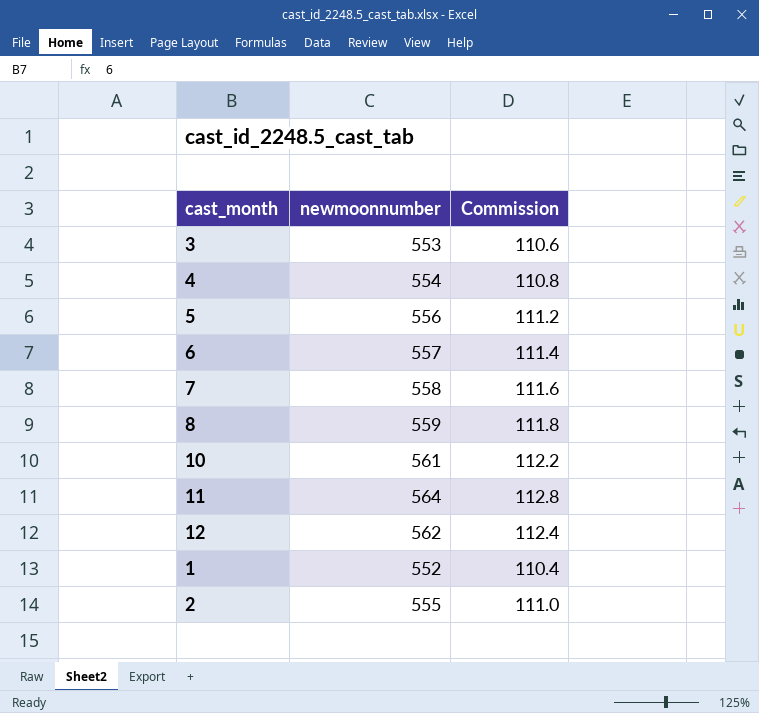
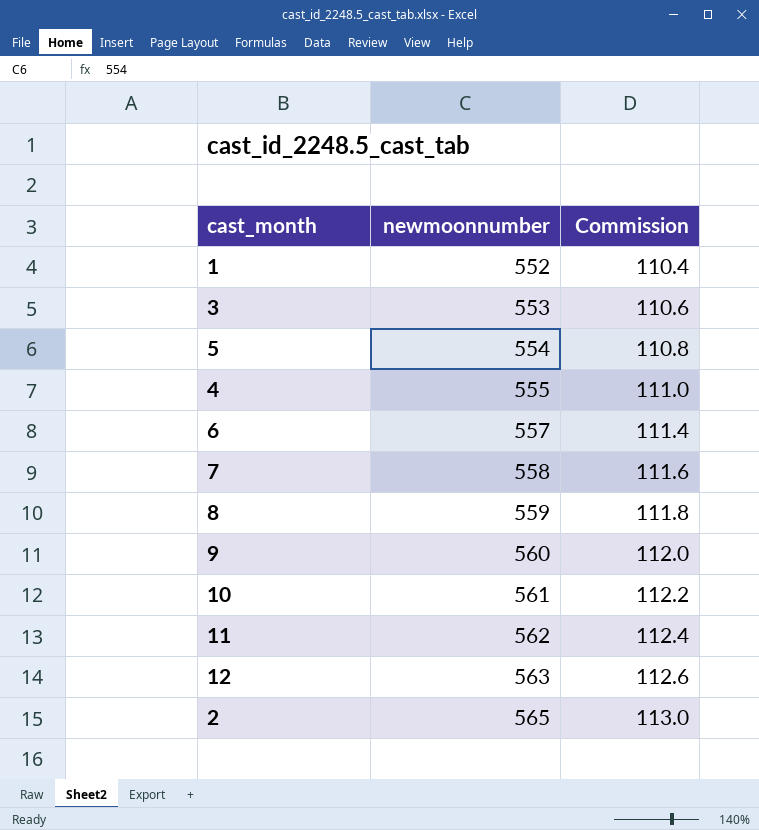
row order: none -> newmoonnumber ascending
5 | newmoonnumber: 556 -> 554
5 | Commission: 111.2 -> 110.8
4 | newmoonnumber: 554 -> 555
4 | Commission: 110.8 -> 111.0
row 9: none -> 560 | 112.0
11 | newmoonnumber: 564 -> 562
11 | Commission: 112.8 -> 112.4
12 | newmoonnumber: 562 -> 563
12 | Commission: 112.4 -> 112.6
2 | newmoonnumber: 555 -> 565
2 | Commission: 111.0 -> 113.0

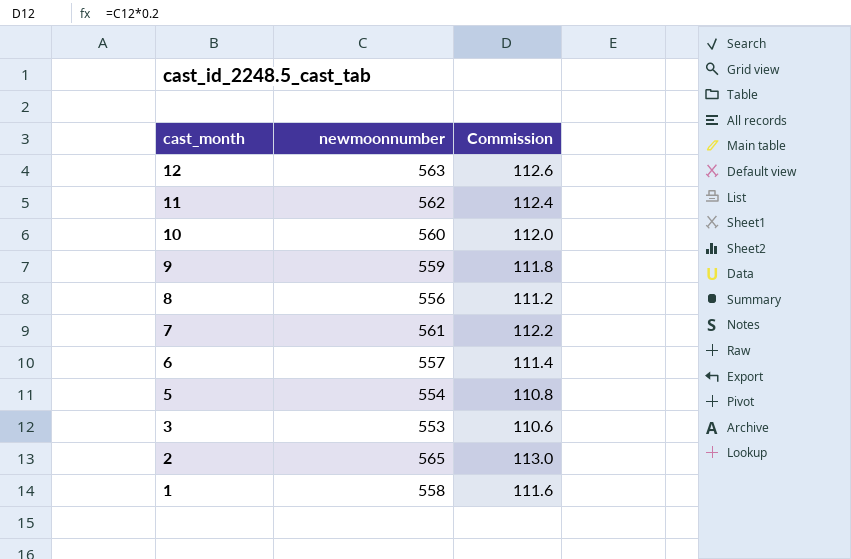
row order: newmoonnumber ascending -> cast_month descending
row 4: 555 | 111.0 -> none
10 | newmoonnumber: 561 -> 560
10 | Commission: 112.2 -> 112.0
9 | newmoonnumber: 560 -> 559
9 | Commission: 112.0 -> 111.8
8 | newmoonnumber: 559 -> 556
8 | Commission: 111.8 -> 111.2
7 | newmoonnumber: 558 -> 561
7 | Commission: 111.6 -> 112.2
1 | newmoonnumber: 552 -> 558
1 | Commission: 110.4 -> 111.6

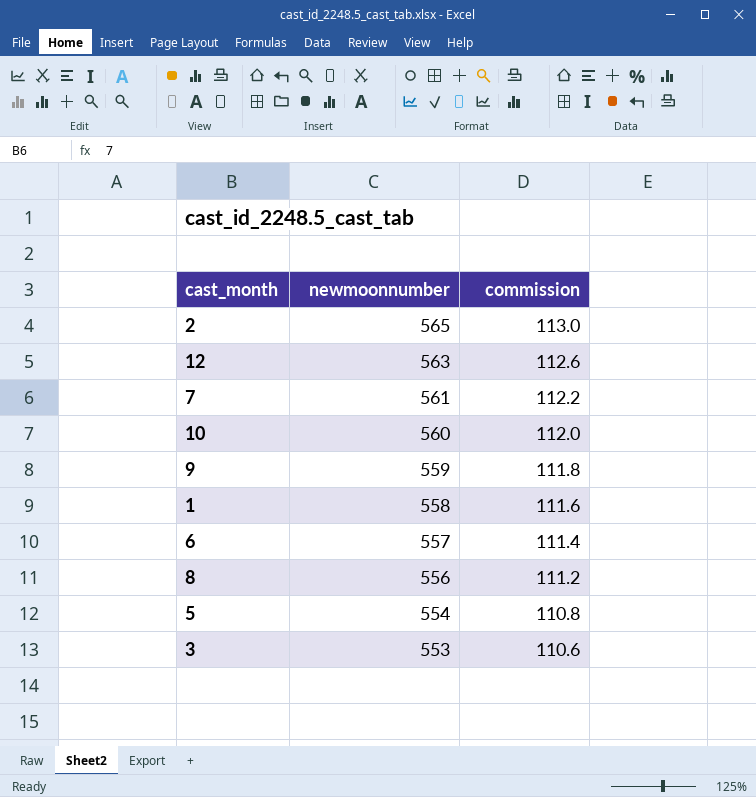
row order: cast_month descending -> newmoonnumber descending
column name: Commission -> commission
row 11: 562 | 112.4 -> none

